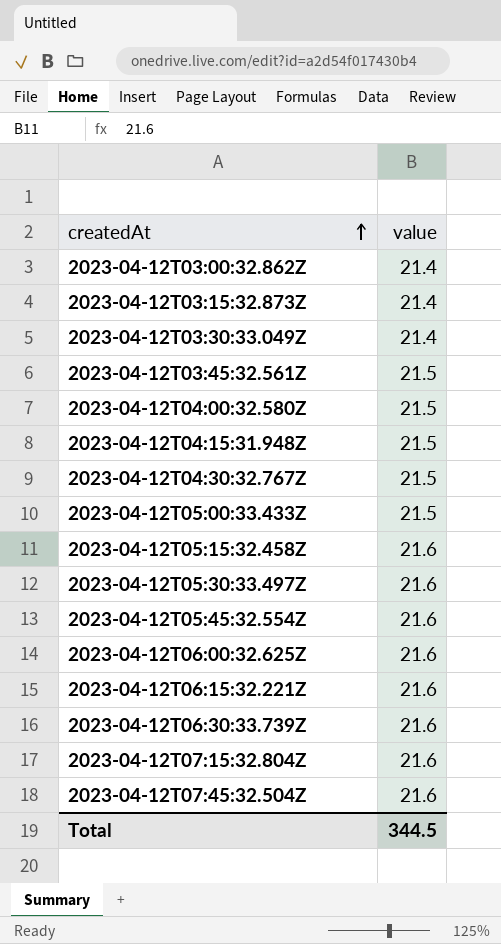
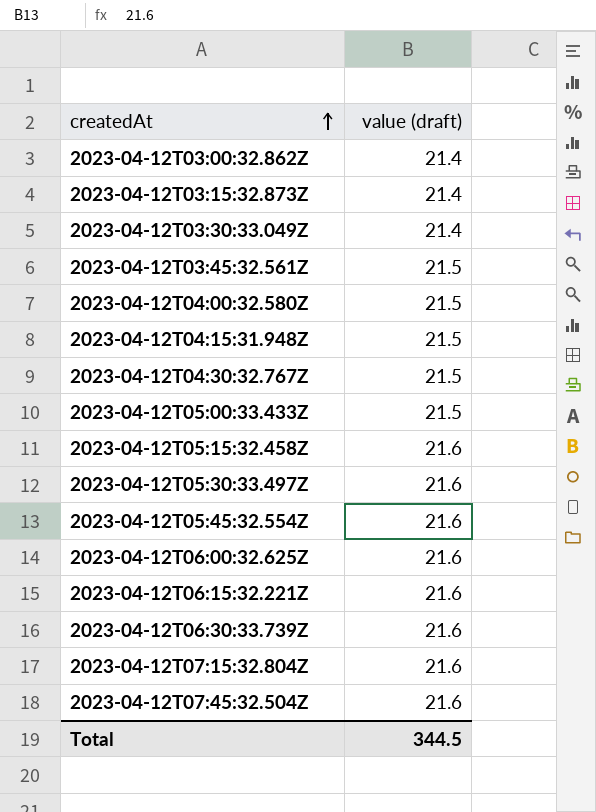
column name: value -> value (draft)

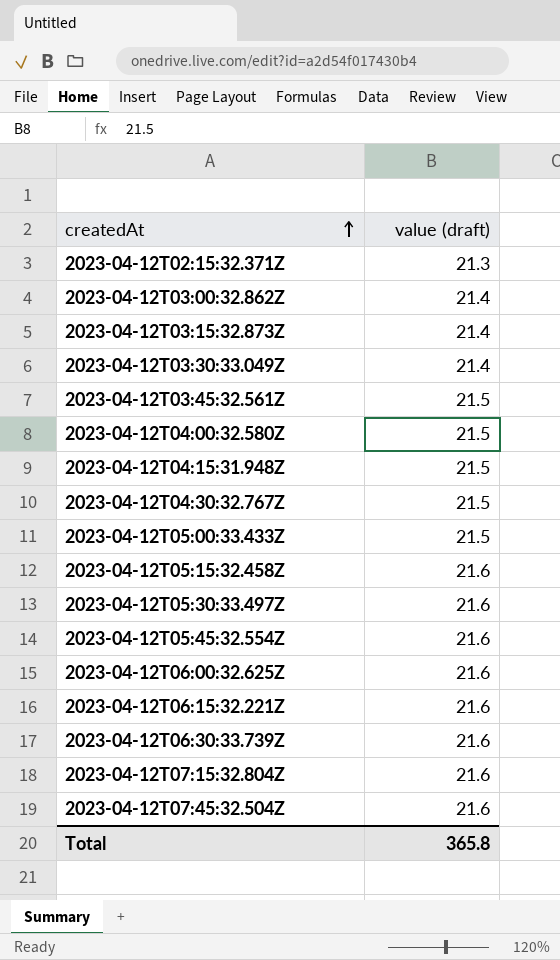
row 2023-04-12T02:15:32.371Z: none -> 21.3
Total | value (draft): 344.5 -> 365.8

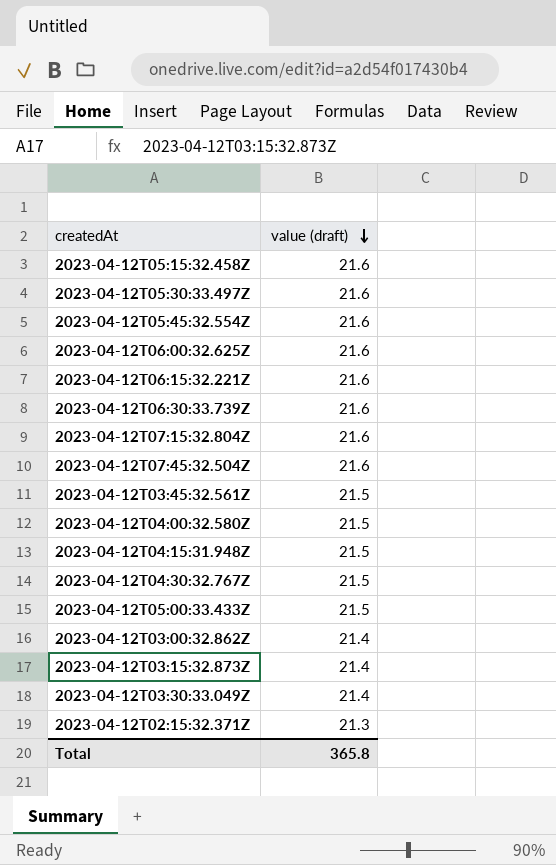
row order: createdAt ascending -> value (draft) descending

